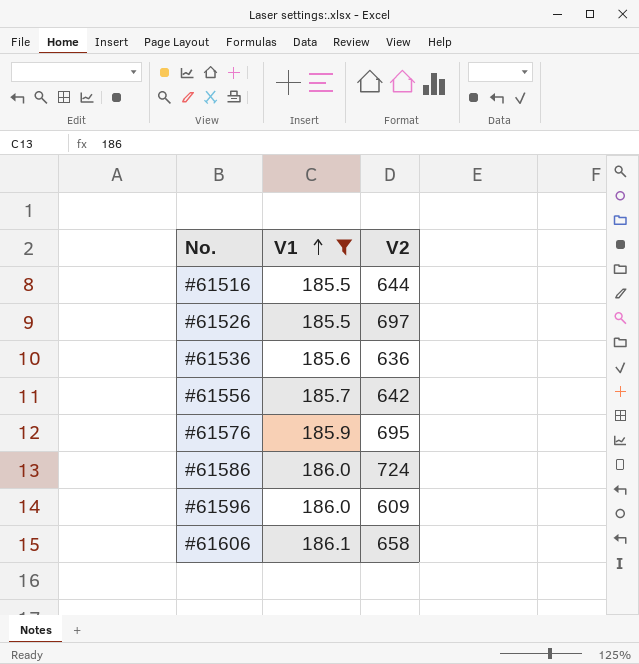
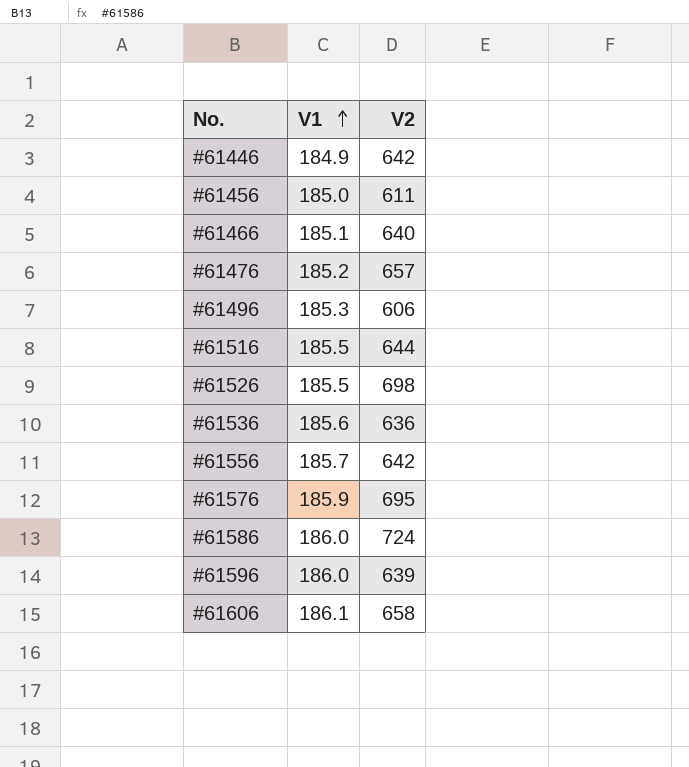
filter: V1 >= 185.5 -> none
#61526 | V2: 697 -> 698
#61596 | V2: 609 -> 639

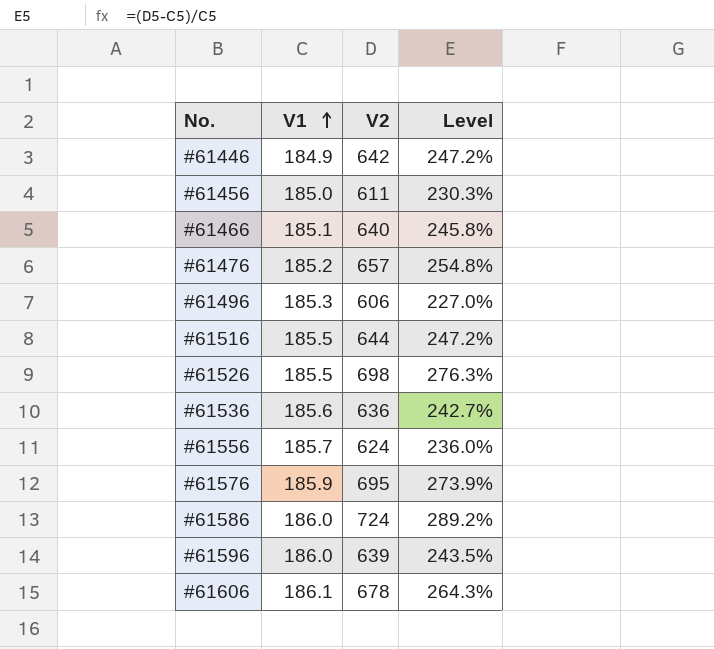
column Level | formula: none -> ([V2] - [V1]) / [V1]
#61556 | V2: 642 -> 624
#61606 | V2: 658 -> 678

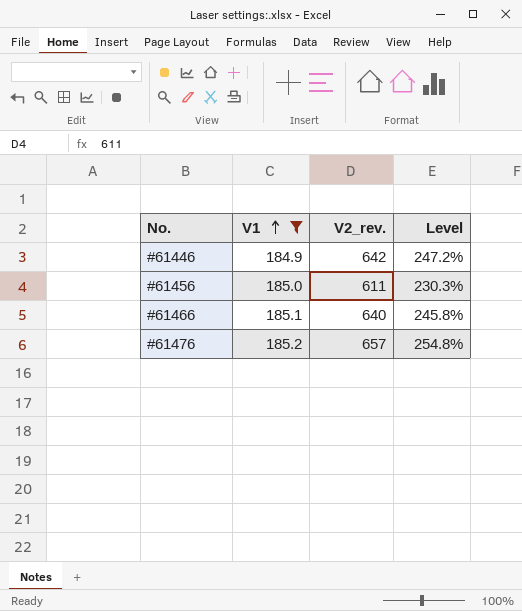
filter: none -> V1 <= 185.2
column name: V2 -> V2_rev.

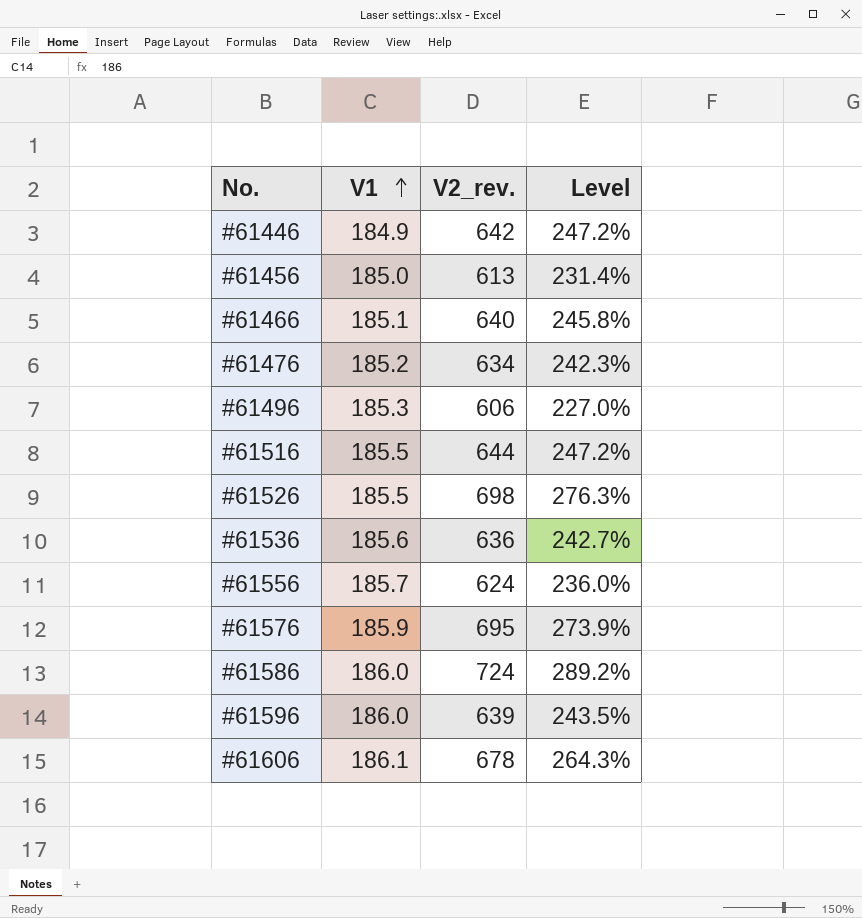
filter: V1 <= 185.2 -> none
#61456 | V2_rev.: 611 -> 613
#61456 | Level: 230.3% -> 231.4%
#61476 | V2_rev.: 657 -> 634
#61476 | Level: 254.8% -> 242.3%

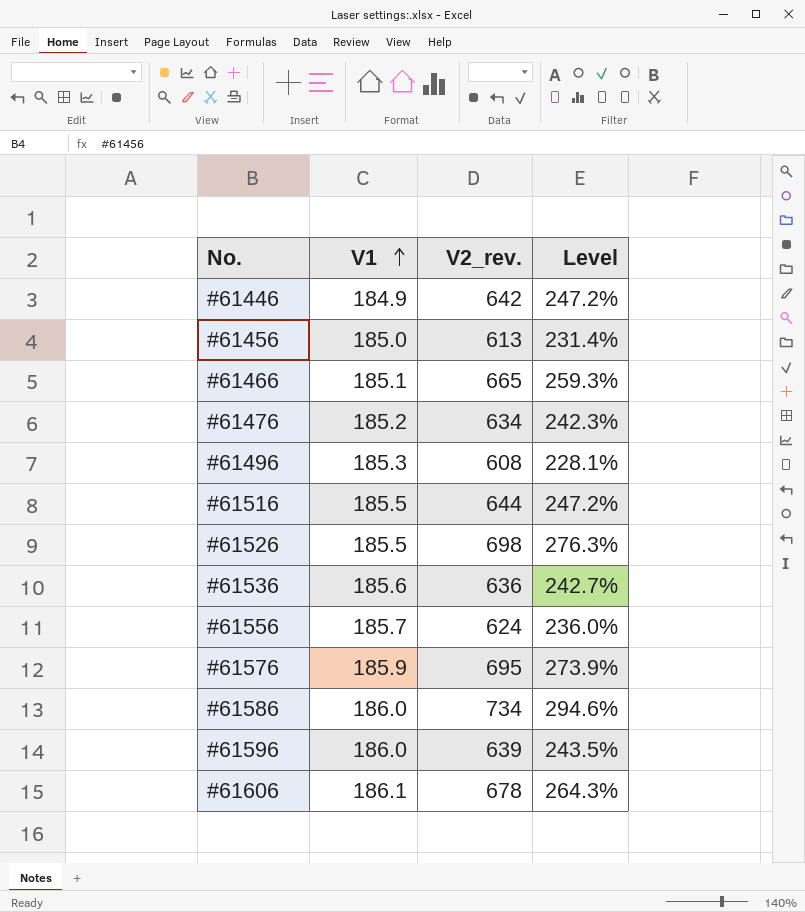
#61466 | V2_rev.: 640 -> 665
#61466 | Level: 245.8% -> 259.3%
#61496 | V2_rev.: 606 -> 608
#61496 | Level: 227.0% -> 228.1%
#61586 | V2_rev.: 724 -> 734
#61586 | Level: 289.2% -> 294.6%

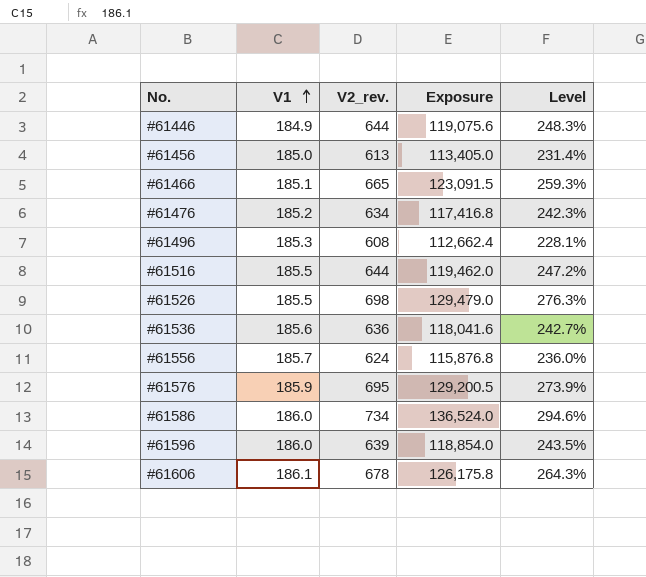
column Exposure | formula: none -> [V1] * [V2_rev.]
#61446 | V2_rev.: 642 -> 644
#61446 | Level: 247.2% -> 248.3%

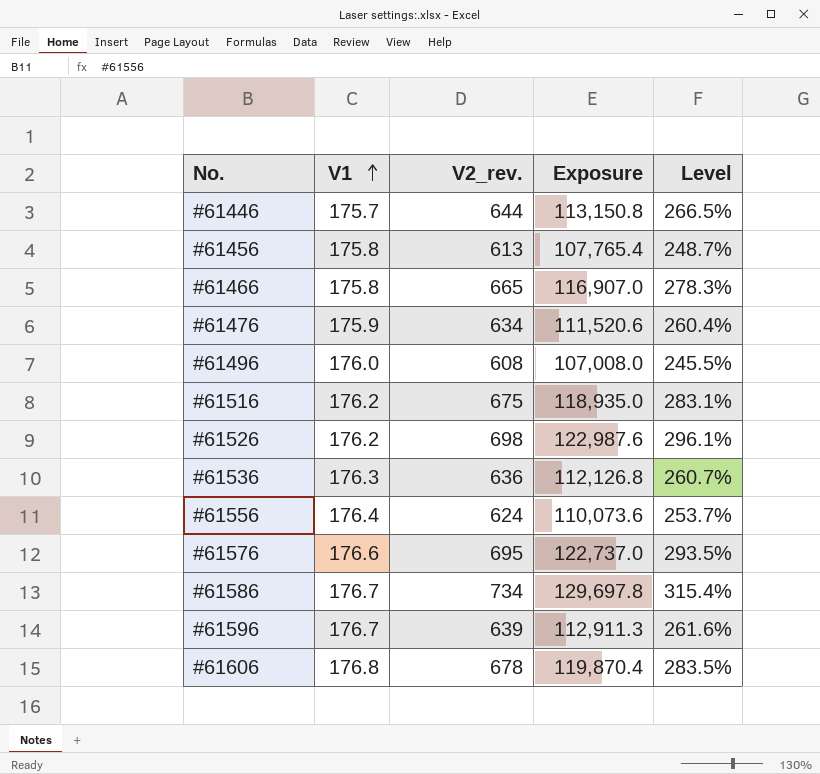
#61446 | V1: 184.9 -> 175.7
#61446 | Exposure: 119,075.6 -> 113,150.8
#61446 | Level: 248.3% -> 266.5%
#61456 | V1: 185.0 -> 175.8
#61456 | Exposure: 113,405.0 -> 107,765.4
#61456 | Level: 231.4% -> 248.7%
#61466 | V1: 185.1 -> 175.8
#61466 | Exposure: 123,091.5 -> 116,907.0
#61466 | Level: 259.3% -> 278.3%
#61476 | V1: 185.2 -> 175.9
#61476 | Exposure: 117,416.8 -> 111,520.6
#61476 | Level: 242.3% -> 260.4%
#61496 | V1: 185.3 -> 176.0
#61496 | Exposure: 112,662.4 -> 107,008.0
#61496 | Level: 228.1% -> 245.5%
#61516 | V1: 185.5 -> 176.2
#61516 | V2_rev.: 644 -> 675
#61516 | Exposure: 119,462.0 -> 118,935.0
#61516 | Level: 247.2% -> 283.1%
#61526 | V1: 185.5 -> 176.2
#61526 | Exposure: 129,479.0 -> 122,987.6
#61526 | Level: 276.3% -> 296.1%
#61536 | V1: 185.6 -> 176.3
#61536 | Exposure: 118,041.6 -> 112,126.8
#61536 | Level: 242.7% -> 260.7%
#61556 | V1: 185.7 -> 176.4
#61556 | Exposure: 115,876.8 -> 110,073.6
#61556 | Level: 236.0% -> 253.7%
#61576 | V1: 185.9 -> 176.6
#61576 | Exposure: 129,200.5 -> 122,737.0
#61576 | Level: 273.9% -> 293.5%
#61586 | V1: 186.0 -> 176.7
#61586 | Exposure: 136,524.0 -> 129,697.8
#61586 | Level: 294.6% -> 315.4%
#61596 | V1: 186.0 -> 176.7
#61596 | Exposure: 118,854.0 -> 112,911.3
#61596 | Level: 243.5% -> 261.6%
#61606 | V1: 186.1 -> 176.8
#61606 | Exposure: 126,175.8 -> 119,870.4
#61606 | Level: 264.3% -> 283.5%

